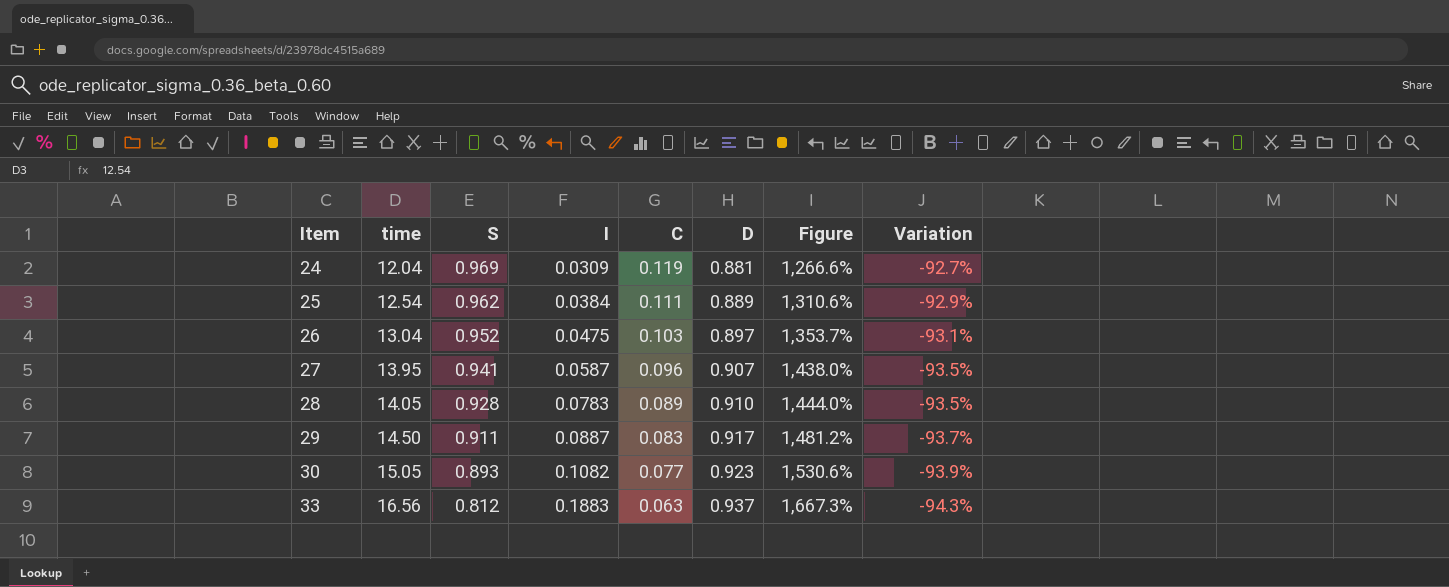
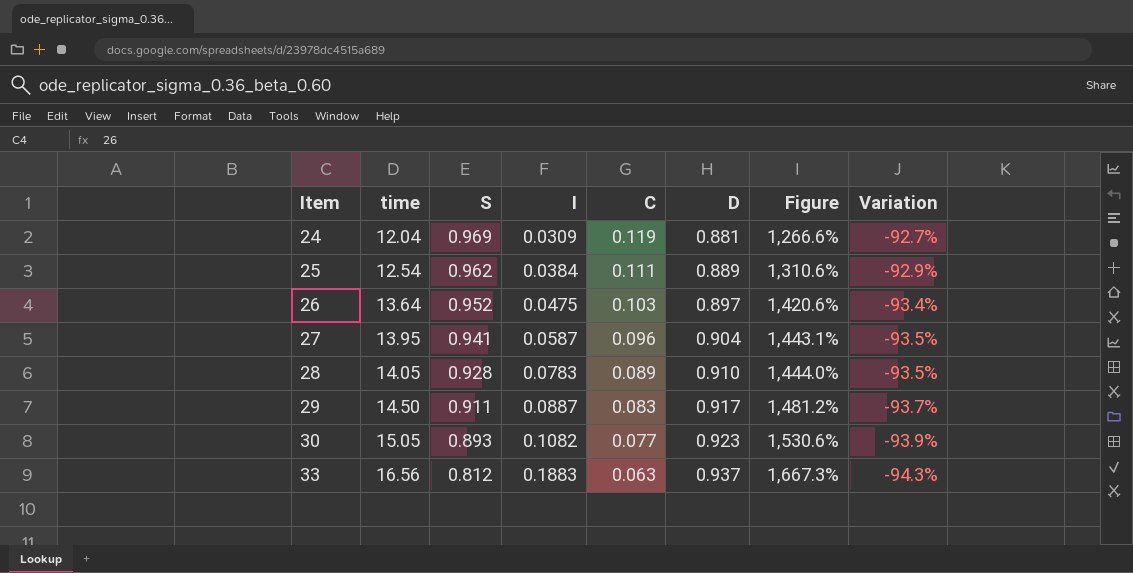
26 | time: 13.04 -> 13.64
26 | Figure: 1,353.7% -> 1,420.6%
26 | Variation: -93.1% -> -93.4%
27 | D: 0.907 -> 0.904
27 | Figure: 1,438.0% -> 1,443.1%

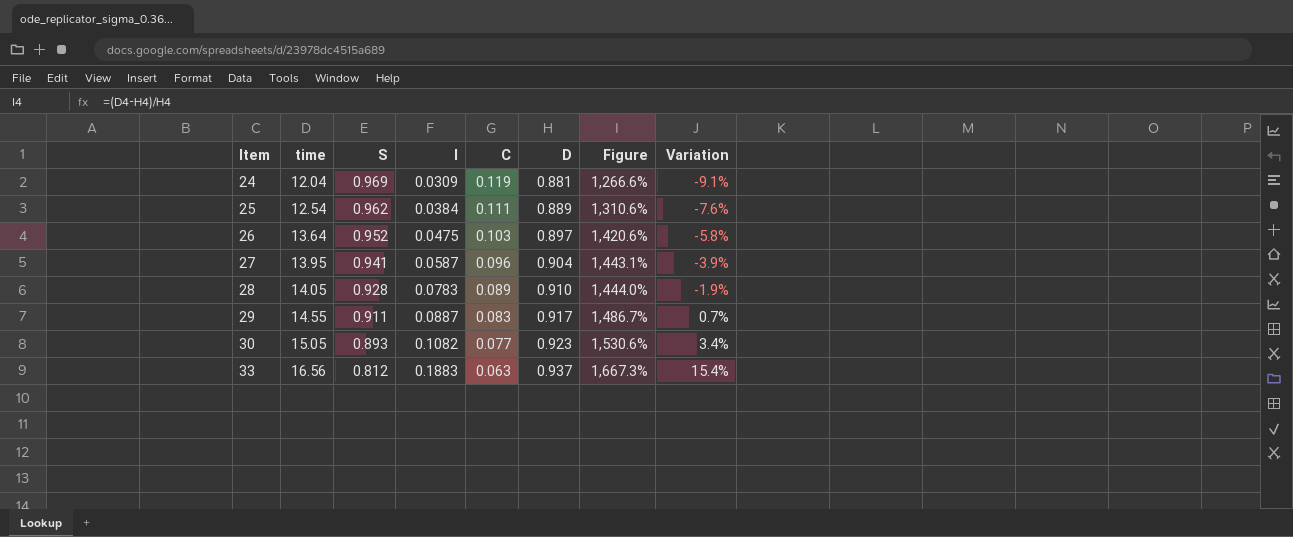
column Variation | formula: ([D] - [time]) / [time] -> ([D] - [S]) / [S]
29 | time: 14.50 -> 14.55
29 | Figure: 1,481.2% -> 1,486.7%

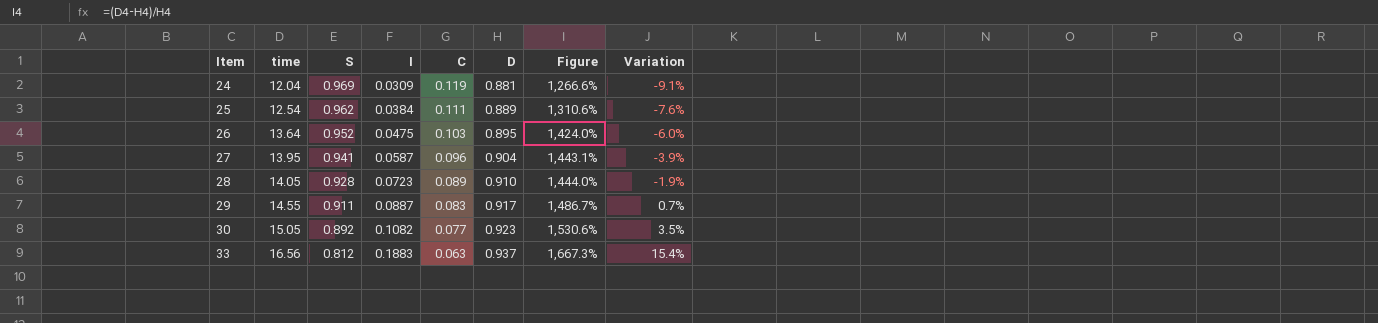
26 | D: 0.897 -> 0.895
26 | Figure: 1,420.6% -> 1,424.0%
26 | Variation: -5.8% -> -6.0%
28 | I: 0.0783 -> 0.0723
30 | S: 0.893 -> 0.892
30 | Variation: 3.4% -> 3.5%

